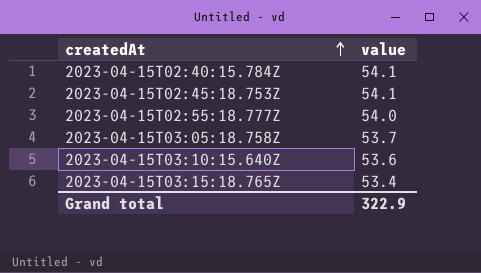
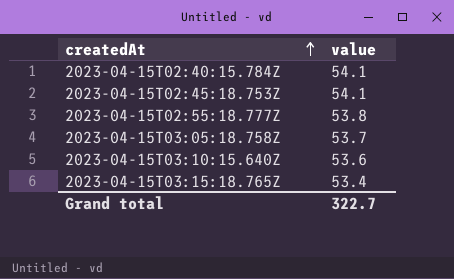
2023-04-15T02:55:18.777Z | value: 54.0 -> 53.8
Grand total | value: 322.9 -> 322.7

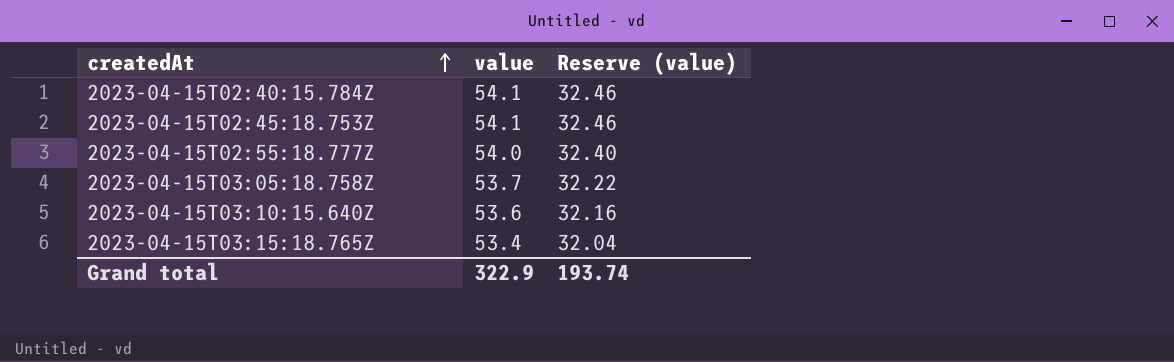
column Reserve (value) | formula: none -> [value] * 0.6
2023-04-15T02:55:18.777Z | value: 53.8 -> 54.0
Grand total | value: 322.7 -> 322.9

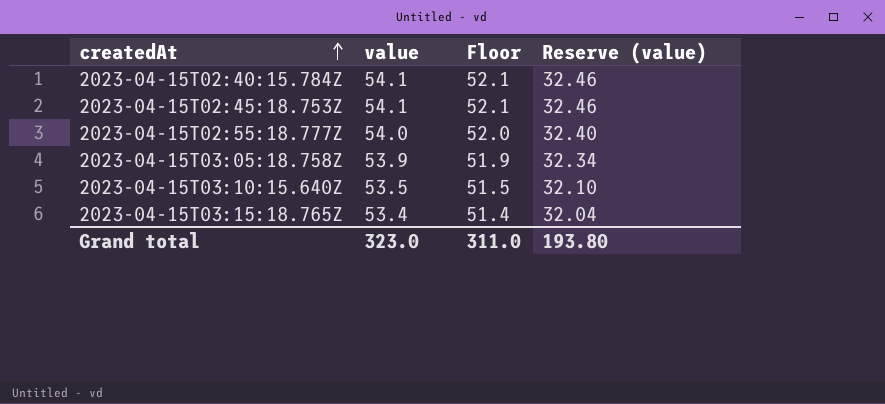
column Floor | formula: none -> [value] - 2
2023-04-15T03:05:18.758Z | value: 53.7 -> 53.9
2023-04-15T03:05:18.758Z | Reserve (value): 32.22 -> 32.34
2023-04-15T03:10:15.640Z | value: 53.6 -> 53.5
2023-04-15T03:10:15.640Z | Reserve (value): 32.16 -> 32.10
Grand total | value: 322.9 -> 323.0
Grand total | Reserve (value): 193.74 -> 193.80

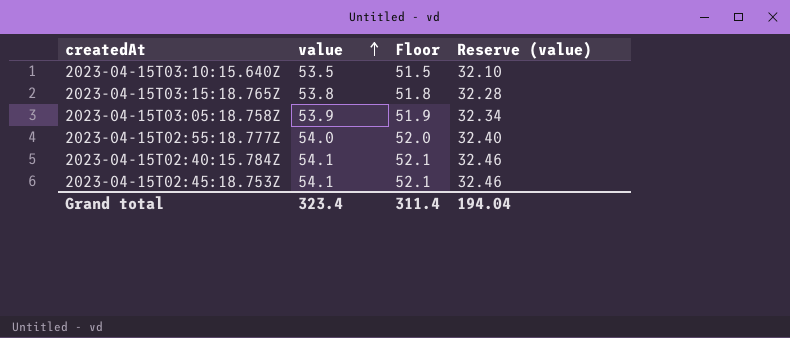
row order: createdAt ascending -> value ascending
2023-04-15T03:15:18.765Z | value: 53.4 -> 53.8
2023-04-15T03:15:18.765Z | Floor: 51.4 -> 51.8
2023-04-15T03:15:18.765Z | Reserve (value): 32.04 -> 32.28
Grand total | value: 323.0 -> 323.4
Grand total | Floor: 311.0 -> 311.4
Grand total | Reserve (value): 193.80 -> 194.04

